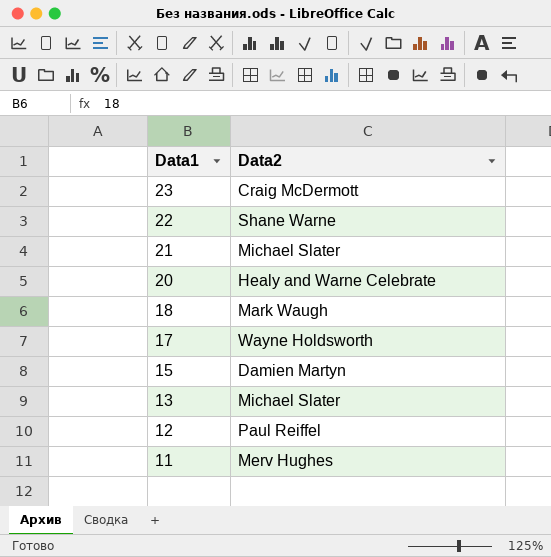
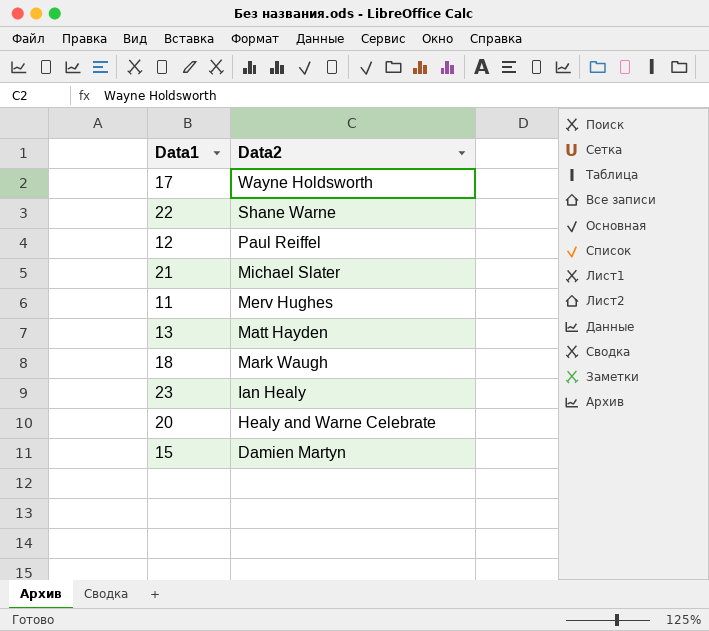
row order: Data1 descending -> Data2 descending
13 | Data2: Michael Slater -> Matt Hayden
23 | Data2: Craig McDermott -> Ian Healy

